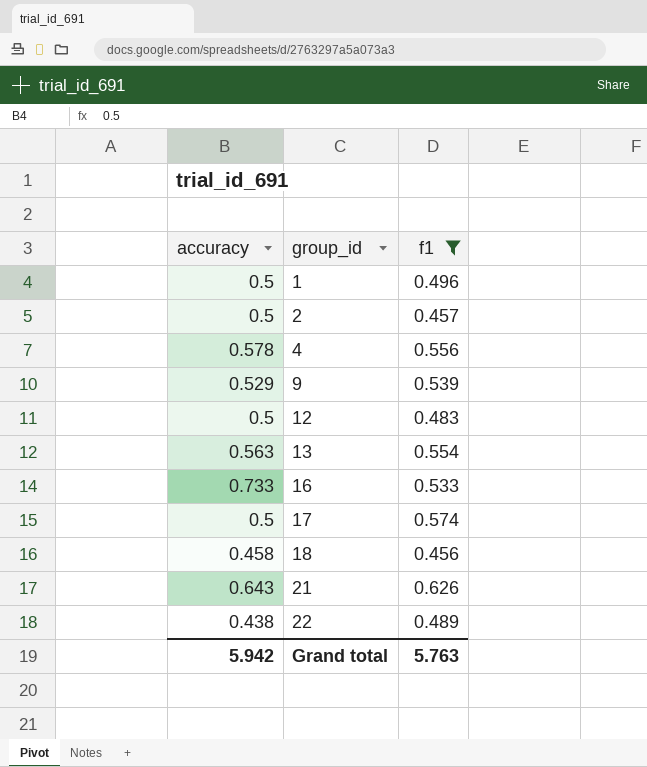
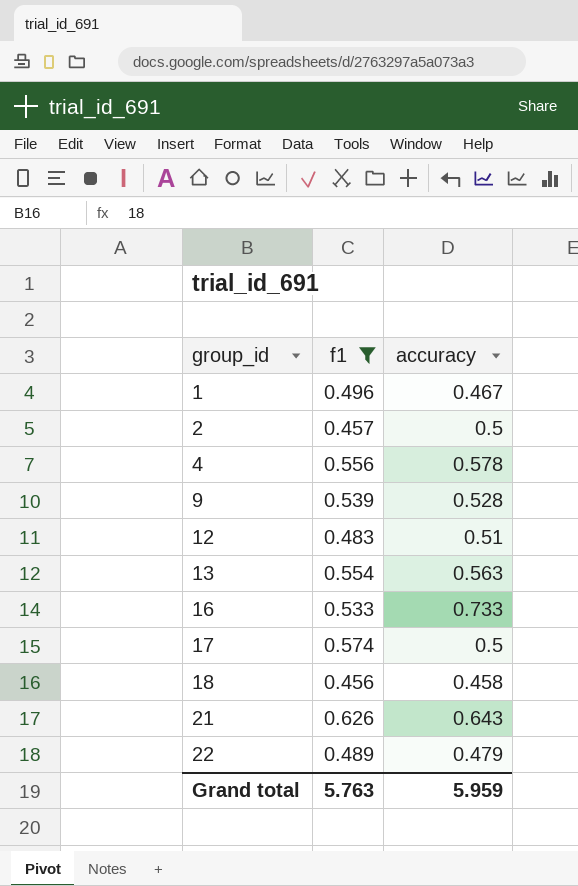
column accuracy | position: 1 -> 3
1 | accuracy: 0.5 -> 0.467
9 | accuracy: 0.529 -> 0.528
12 | accuracy: 0.5 -> 0.51
22 | accuracy: 0.438 -> 0.479
Grand total | accuracy: 5.942 -> 5.959

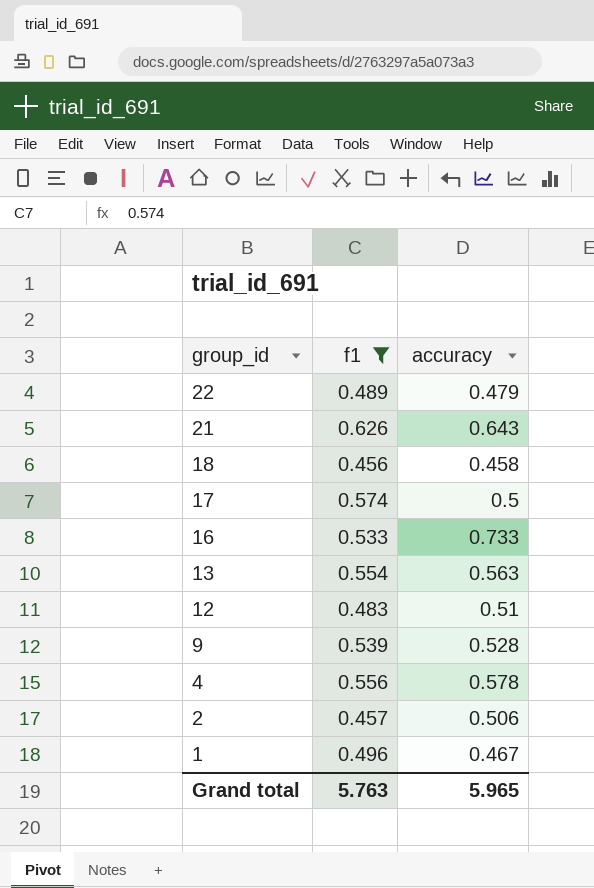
row order: group_id ascending -> group_id descending
2 | accuracy: 0.5 -> 0.506
Grand total | accuracy: 5.959 -> 5.965

